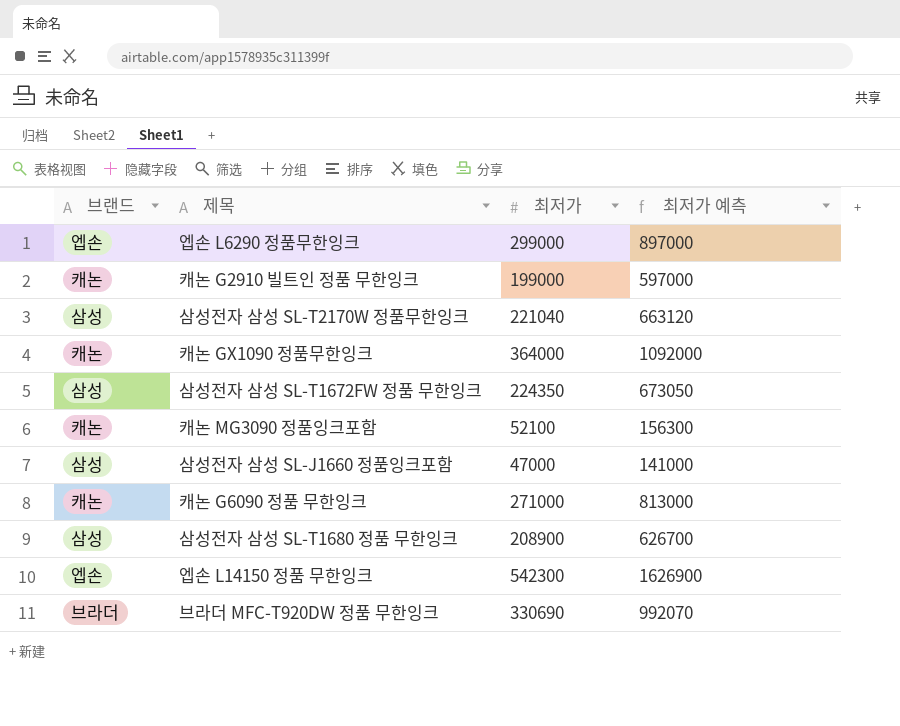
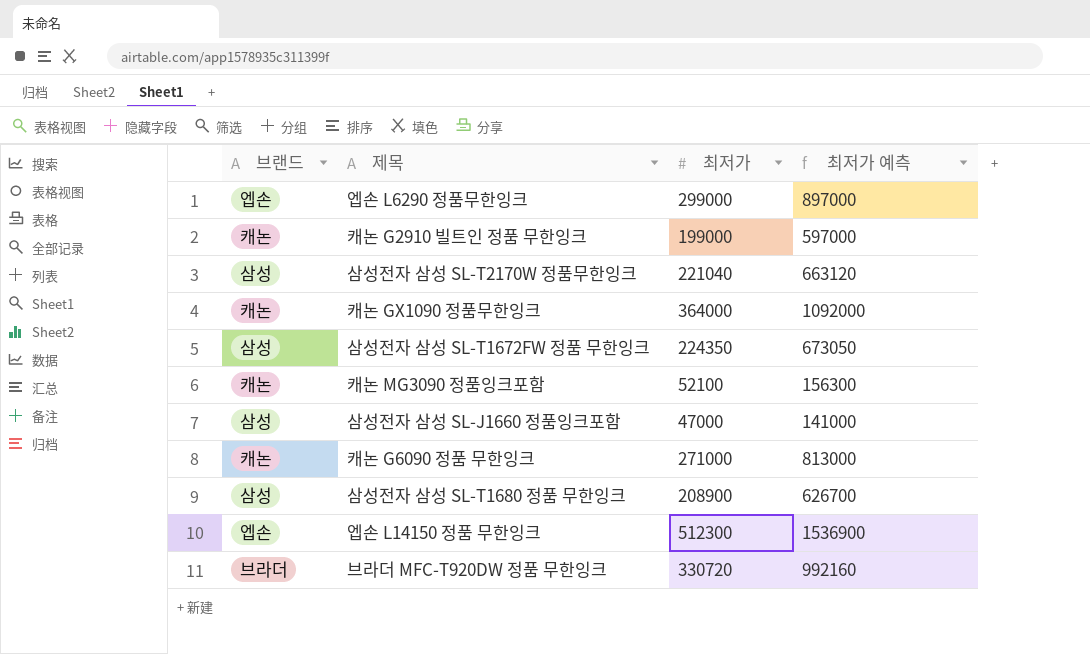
엡손 L14150 정품 무한잉크 | 최저가: 542300 -> 512300
엡손 L14150 정품 무한잉크 | 최저가 예측: 1626900 -> 1536900
브라더 MFC-T920DW 정품 무한잉크 | 최저가: 330690 -> 330720
브라더 MFC-T920DW 정품 무한잉크 | 최저가 예측: 992070 -> 992160

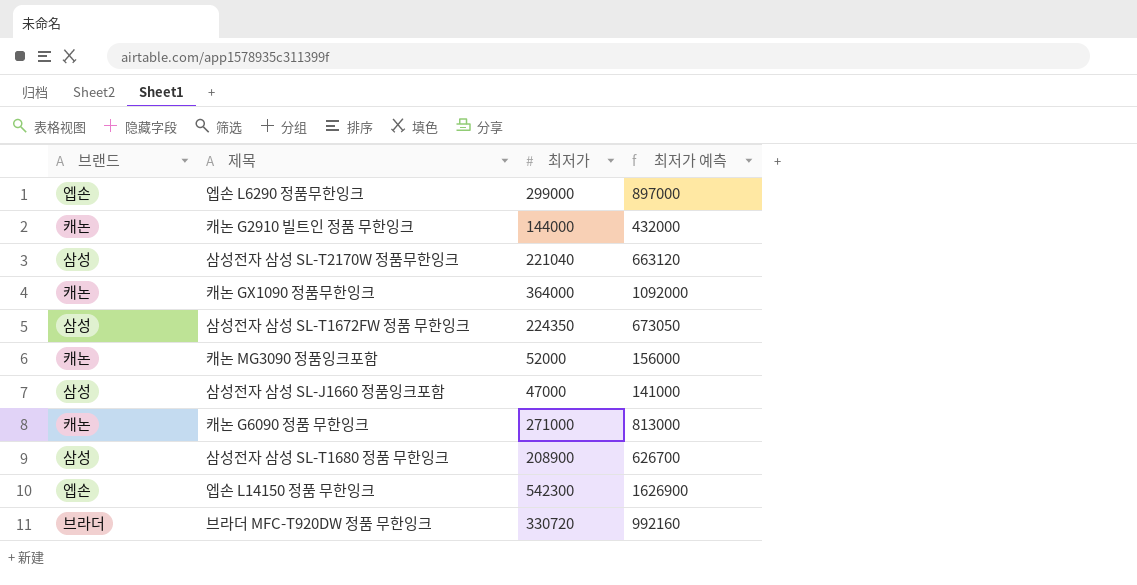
캐논 G2910 빌트인 정품 무한잉크 | 최저가: 199000 -> 144000
캐논 G2910 빌트인 정품 무한잉크 | 최저가 예측: 597000 -> 432000
캐논 MG3090 정품잉크포함 | 최저가: 52100 -> 52000
캐논 MG3090 정품잉크포함 | 최저가 예측: 156300 -> 156000
엡손 L14150 정품 무한잉크 | 최저가: 512300 -> 542300
엡손 L14150 정품 무한잉크 | 최저가 예측: 1536900 -> 1626900

